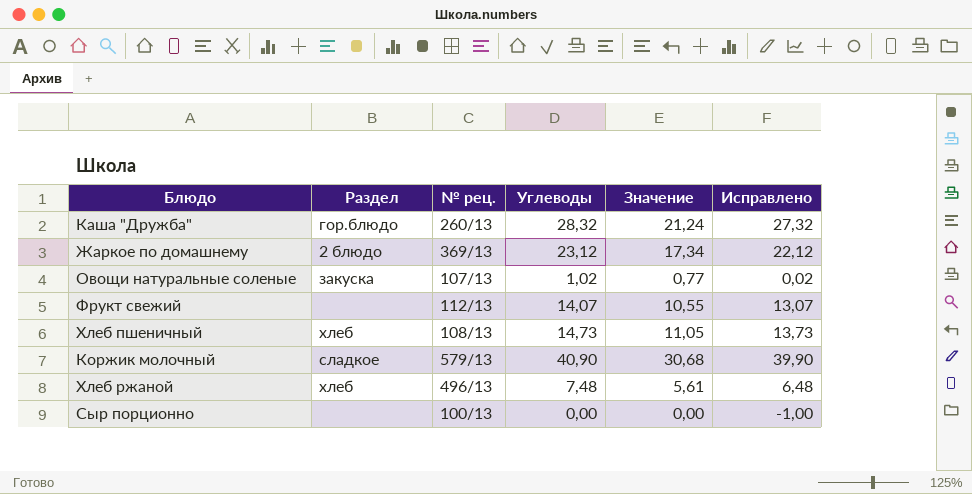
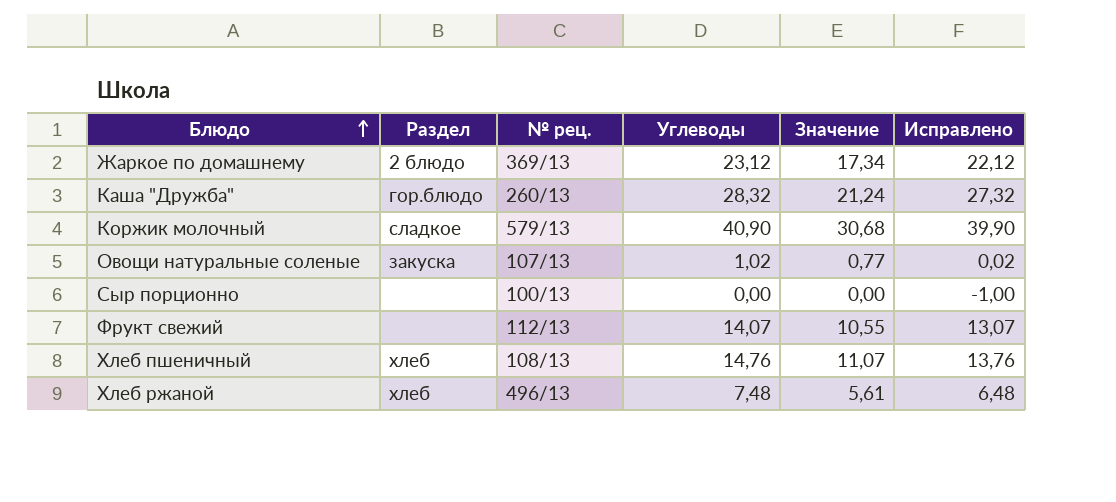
row order: none -> Блюдо ascending
Хлеб пшеничный | Углеводы: 14,73 -> 14,76
Хлеб пшеничный | Значение: 11,05 -> 11,07
Хлеб пшеничный | Исправлено: 13,73 -> 13,76

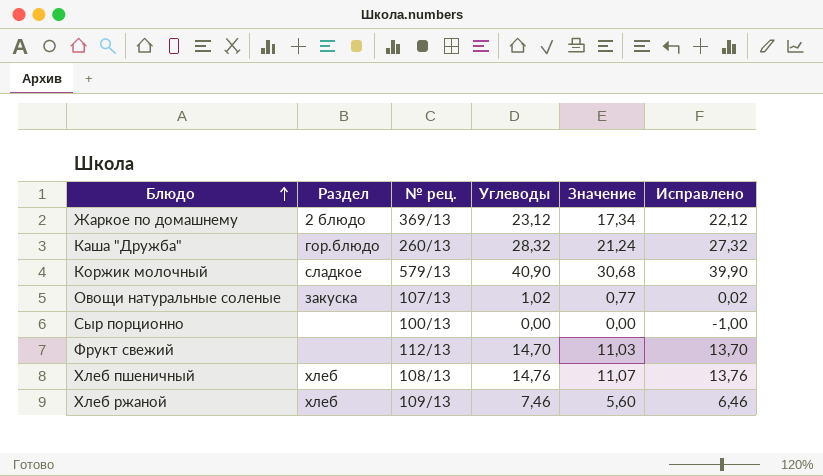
Фрукт свежий | Углеводы: 14,07 -> 14,70
Фрукт свежий | Значение: 10,55 -> 11,03
Фрукт свежий | Исправлено: 13,07 -> 13,70
Хлеб ржаной | № рец.: 496/13 -> 109/13
Хлеб ржаной | Углеводы: 7,48 -> 7,46
Хлеб ржаной | Значение: 5,61 -> 5,60
Хлеб ржаной | Исправлено: 6,48 -> 6,46

